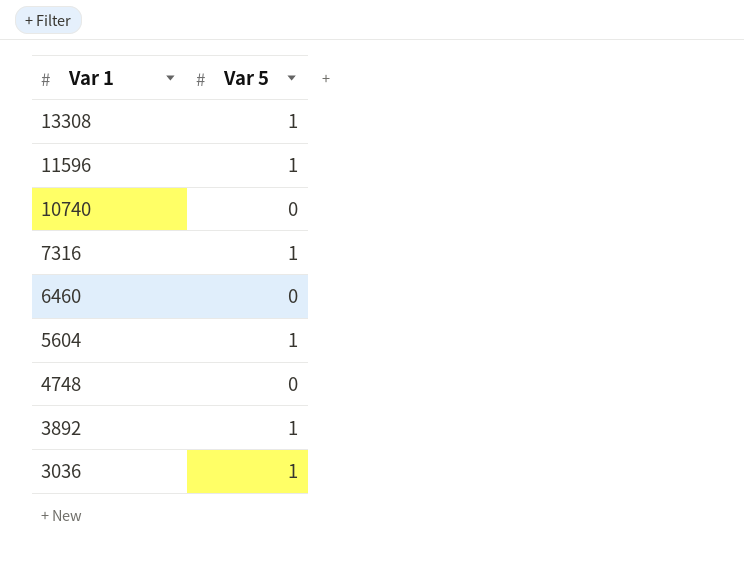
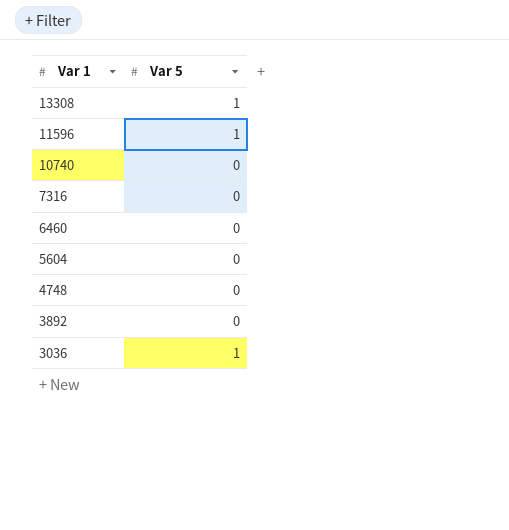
7316 | Var 5: 1 -> 0
5604 | Var 5: 1 -> 0
3892 | Var 5: 1 -> 0

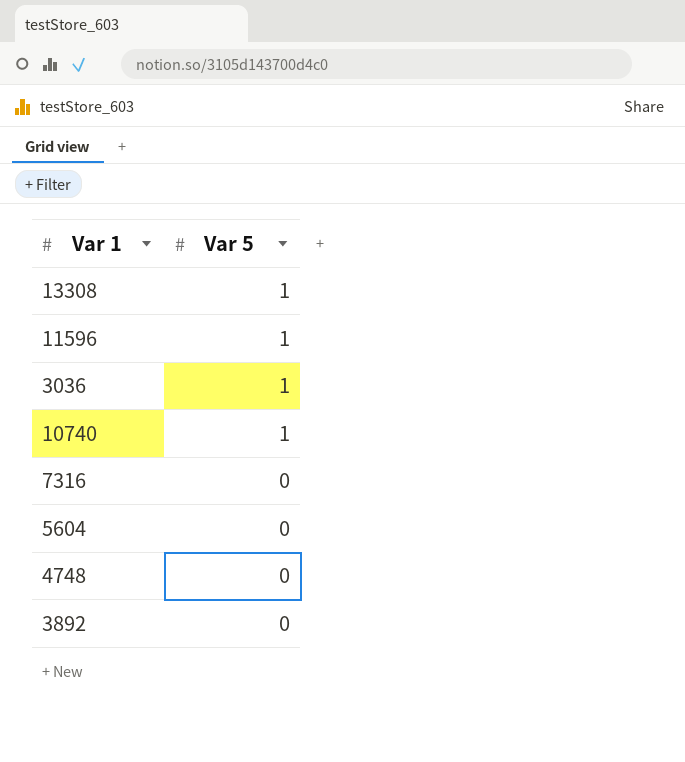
row order: Var 1 descending -> Var 5 descending
row 6460: 0 -> none
10740 | Var 5: 0 -> 1

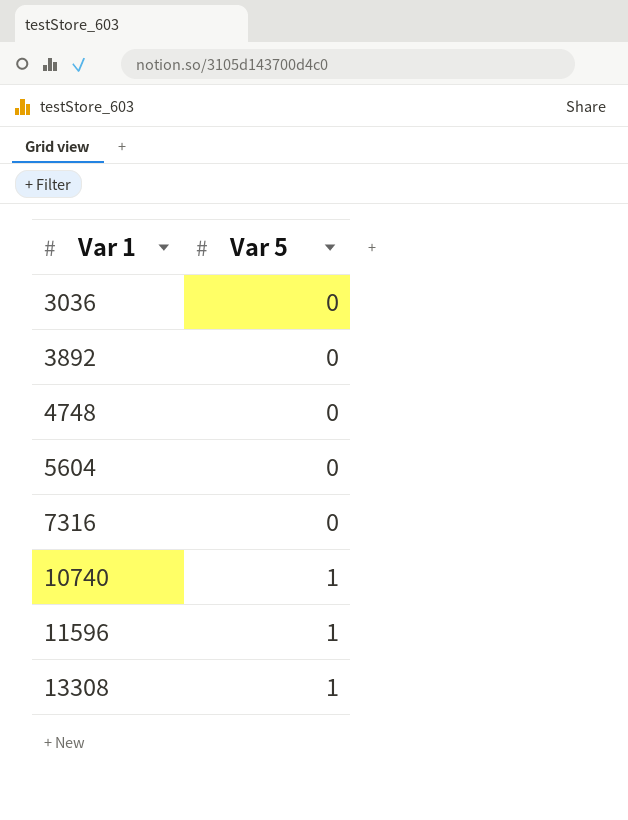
row order: Var 5 descending -> Var 1 ascending
3036 | Var 5: 1 -> 0

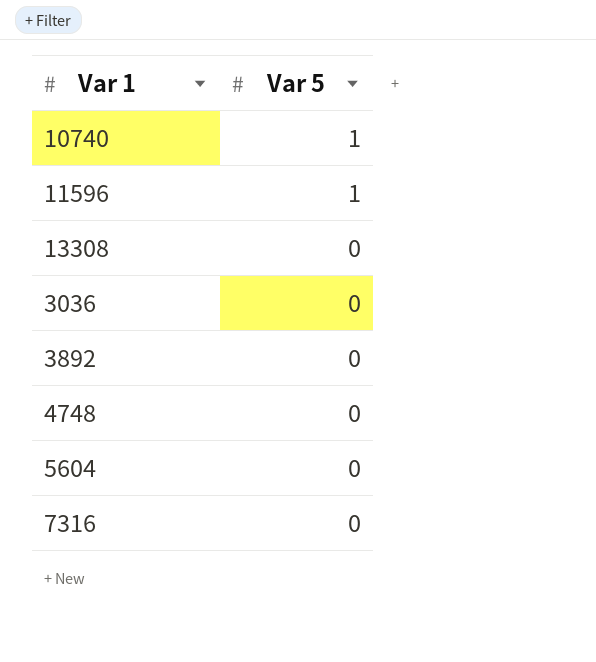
row order: Var 1 ascending -> Var 5 descending
13308 | Var 5: 1 -> 0

